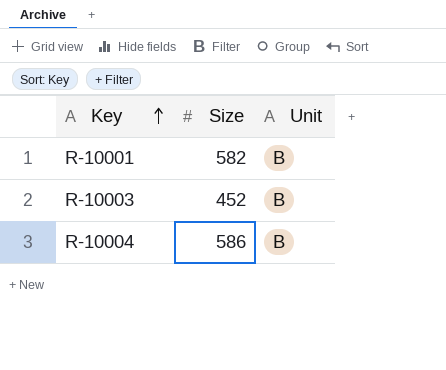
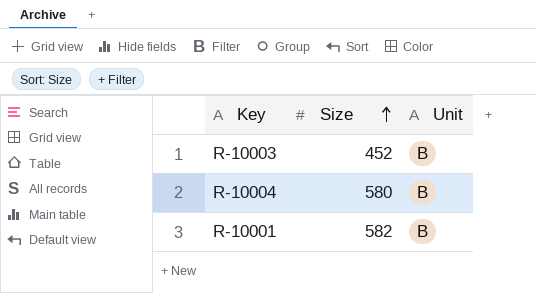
row order: Key ascending -> Size ascending
R-10004 | Size: 586 -> 580

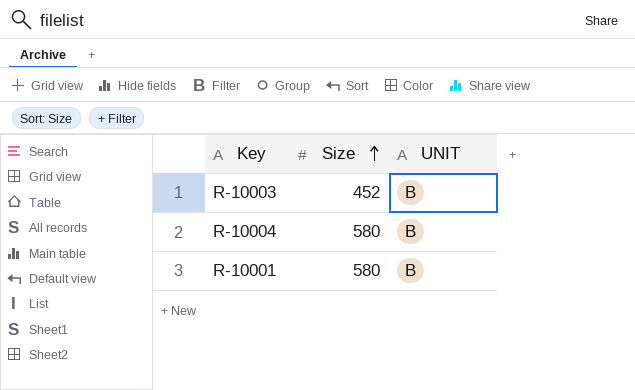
column name: Unit -> UNIT
R-10001 | Size: 582 -> 580

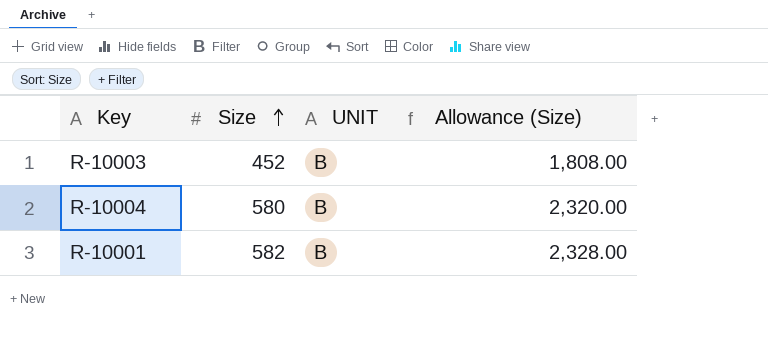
column Allowance (Size) | formula: none -> [Size] * 4
R-10001 | Size: 580 -> 582

